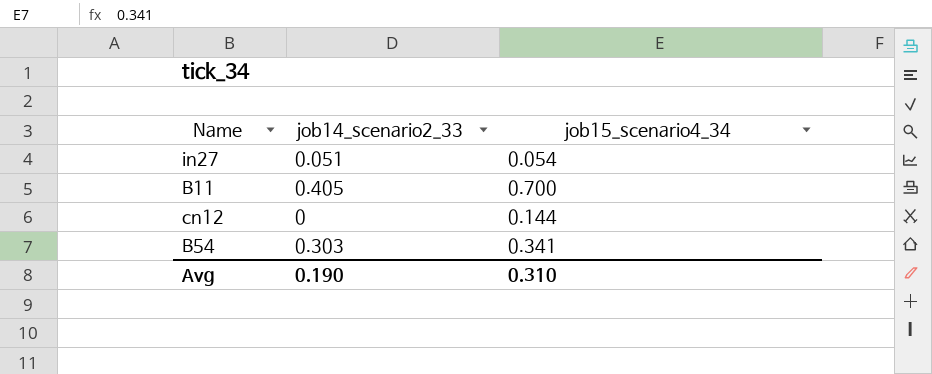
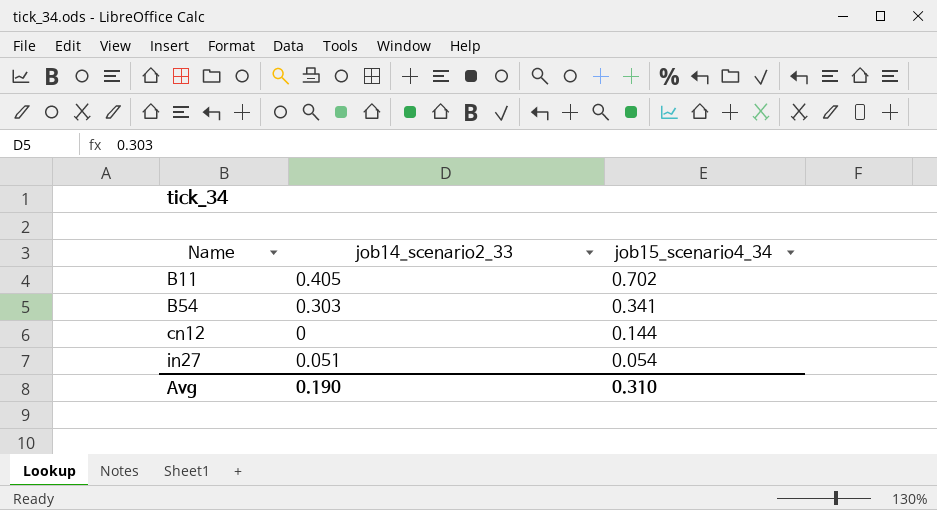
row order: none -> Name ascending
B11 | job15_scenario4_34: 0.700 -> 0.702

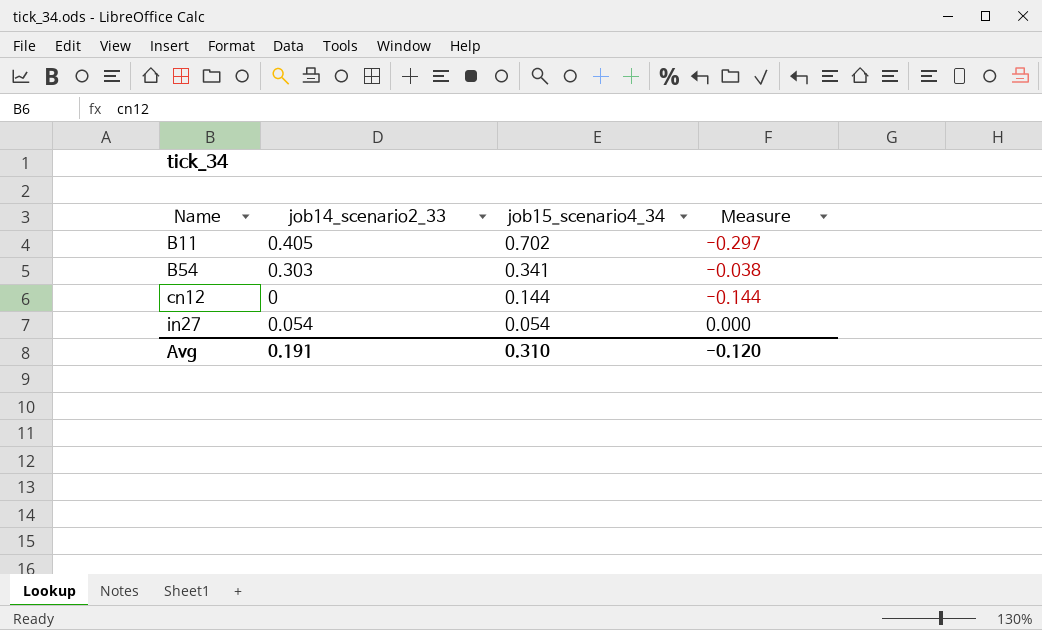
column Measure | formula: none -> [job14_scenario2_33] - [job15_scenario4_34]
in27 | job14_scenario2_33: 0.051 -> 0.054
Avg | job14_scenario2_33: 0.190 -> 0.191

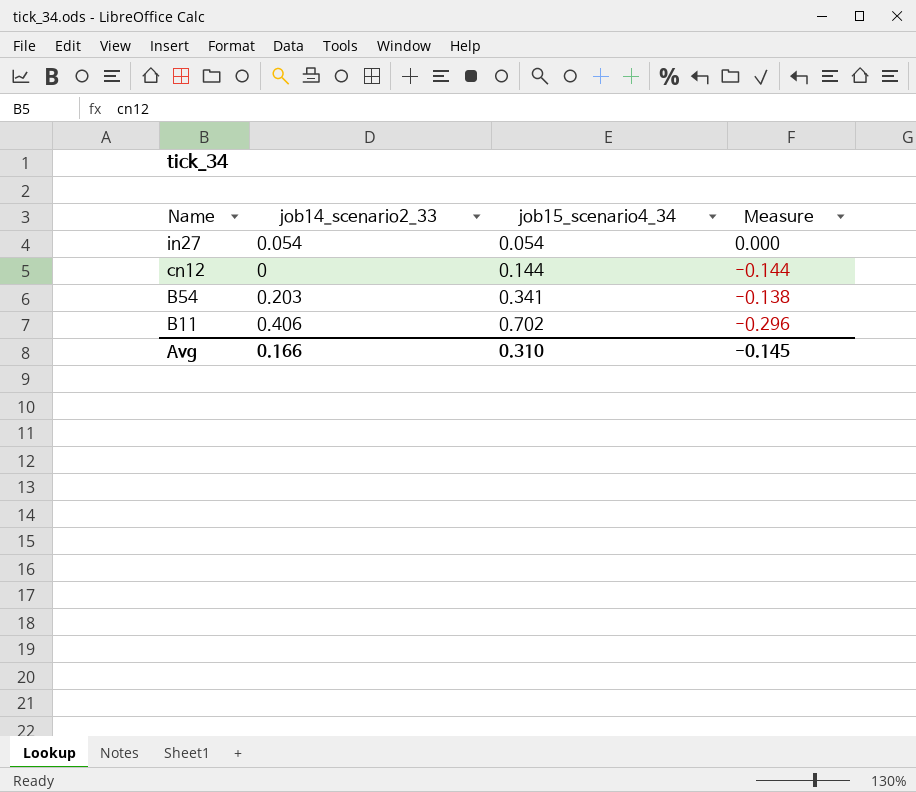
row order: Name ascending -> Name descending
B54 | job14_scenario2_33: 0.303 -> 0.203
B54 | Measure: -0.038 -> -0.138
B11 | job14_scenario2_33: 0.405 -> 0.406
B11 | Measure: -0.297 -> -0.296
Avg | job14_scenario2_33: 0.191 -> 0.166
Avg | Measure: -0.120 -> -0.145

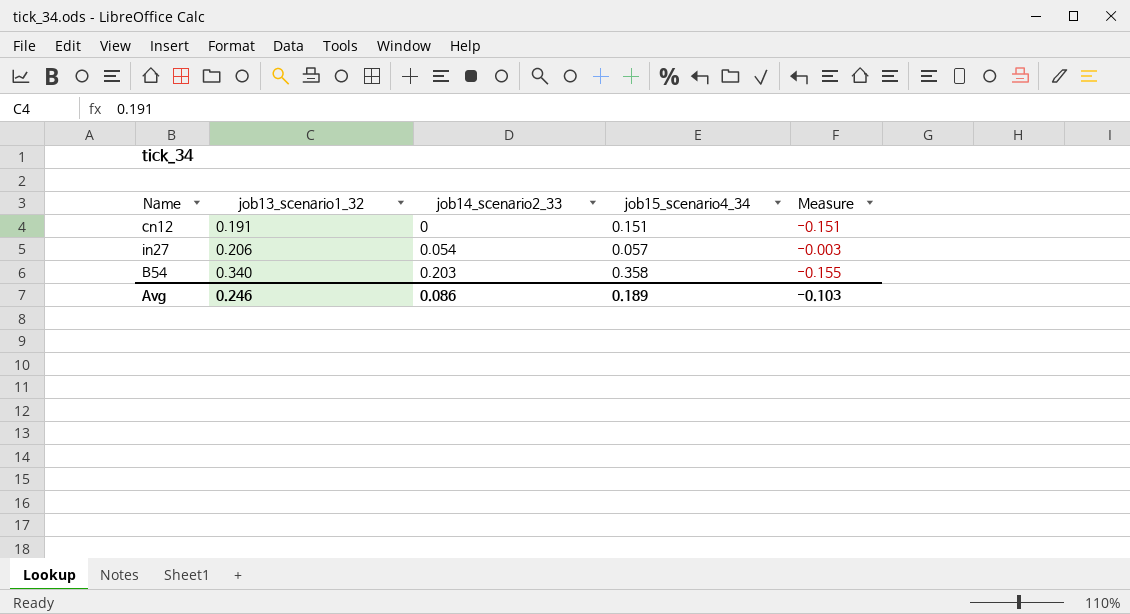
row order: Name descending -> job13_scenario1_32 ascending
column job13_scenario1_32 | position: none -> 2
row B11: 0.406 | 0.702 | -0.296 -> none
cn12 | job15_scenario4_34: 0.144 -> 0.151
cn12 | Measure: -0.144 -> -0.151
in27 | job15_scenario4_34: 0.054 -> 0.057
in27 | Measure: 0.000 -> -0.003
B54 | job15_scenario4_34: 0.341 -> 0.358
B54 | Measure: -0.138 -> -0.155
Avg | job14_scenario2_33: 0.166 -> 0.086
Avg | job15_scenario4_34: 0.310 -> 0.189
Avg | Measure: -0.145 -> -0.103

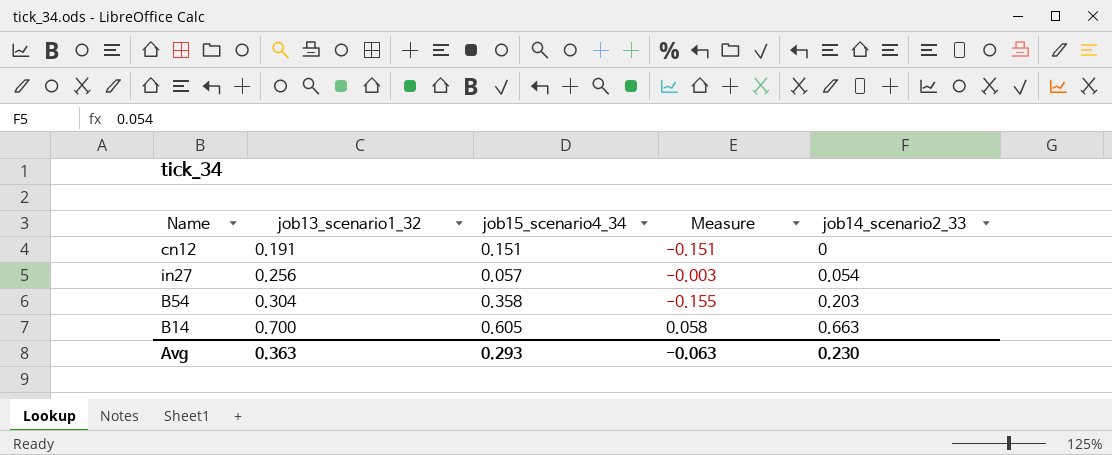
column job14_scenario2_33 | position: 3 -> 5
in27 | job13_scenario1_32: 0.206 -> 0.256
B54 | job13_scenario1_32: 0.340 -> 0.304
row B14: none -> 0.700 | 0.605 | 0.058 | 0.663
Avg | job13_scenario1_32: 0.246 -> 0.363
Avg | job15_scenario4_34: 0.189 -> 0.293
Avg | Measure: -0.103 -> -0.063
Avg | job14_scenario2_33: 0.086 -> 0.230

